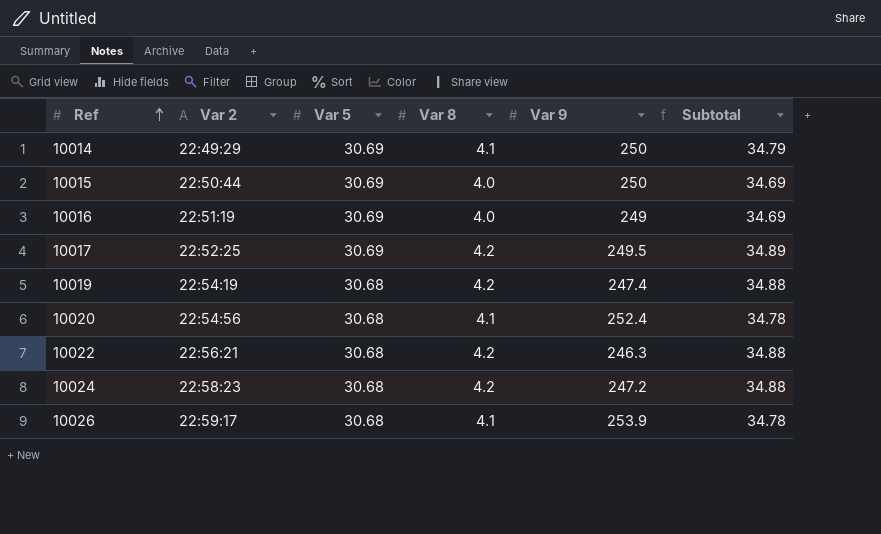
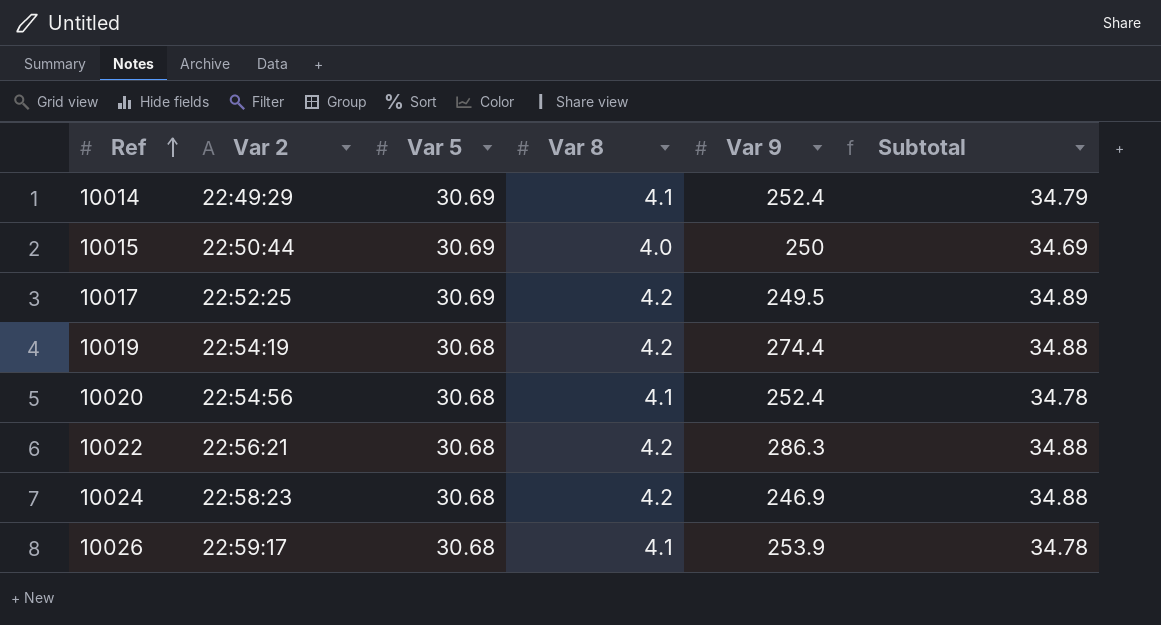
row 10016: 22:51:19 | 30.69 | 4.0 | 249 | 34.69 -> none
10014 | Var 9: 250 -> 252.4
10019 | Var 9: 247.4 -> 274.4
10022 | Var 9: 246.3 -> 286.3
10024 | Var 9: 247.2 -> 246.9

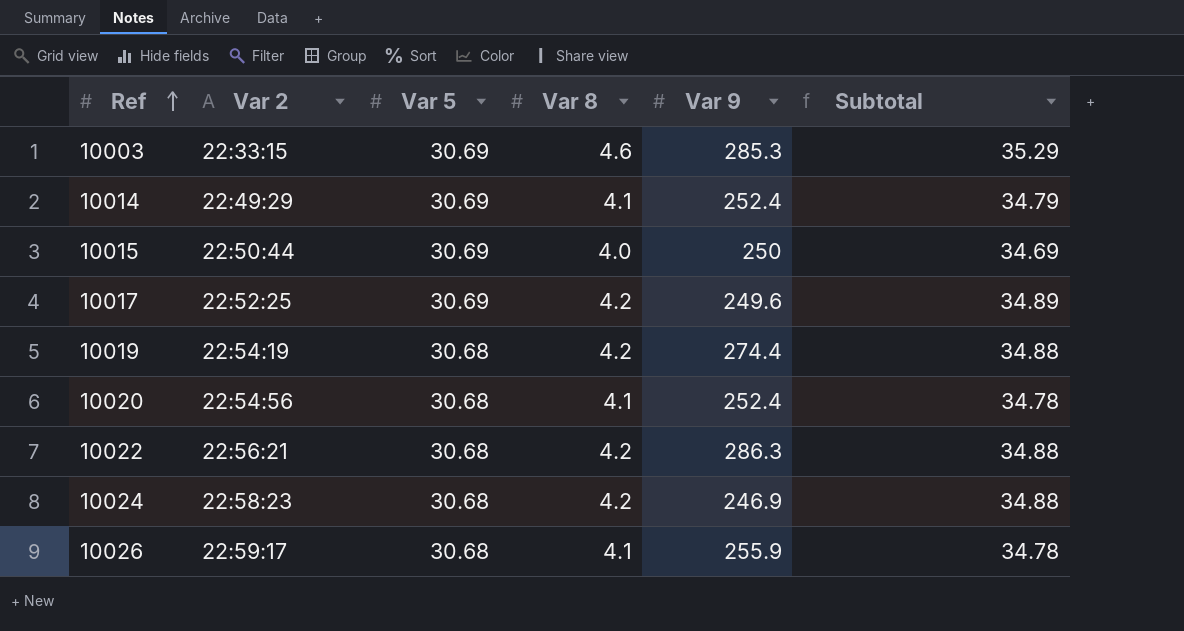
row 10003: none -> 22:33:15 | 30.69 | 4.6 | 285.3 | 35.29
10017 | Var 9: 249.5 -> 249.6
10026 | Var 9: 253.9 -> 255.9

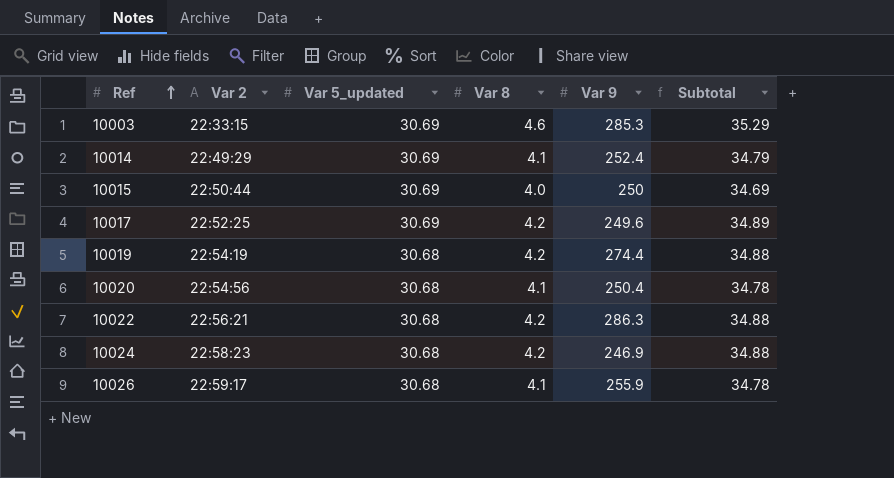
column name: Var 5 -> Var 5_updated
10020 | Var 9: 252.4 -> 250.4

